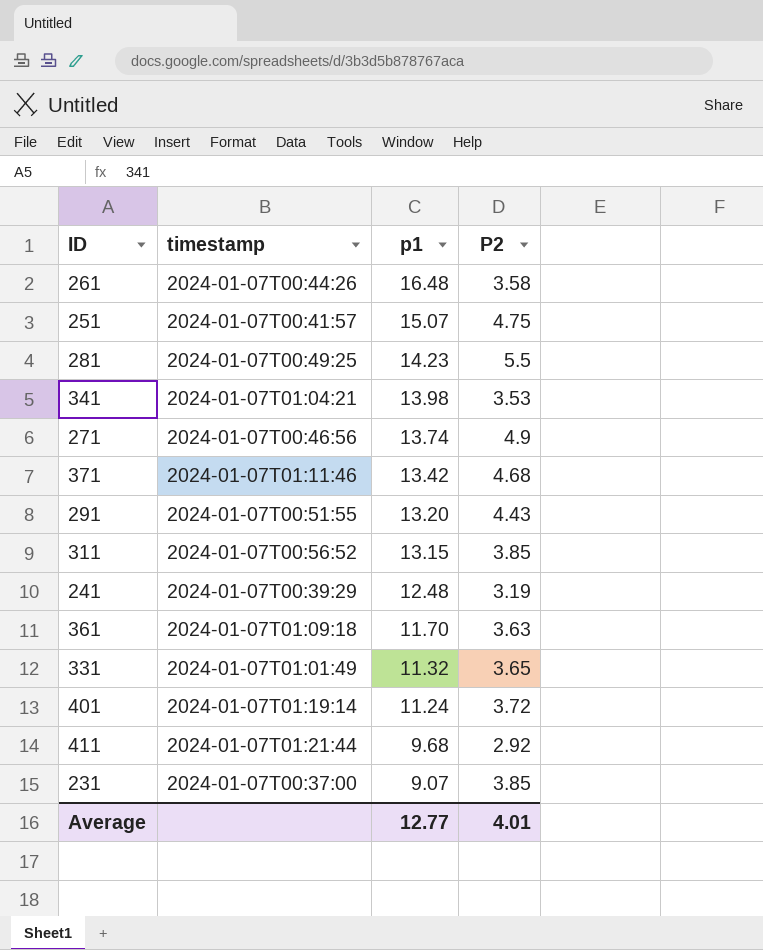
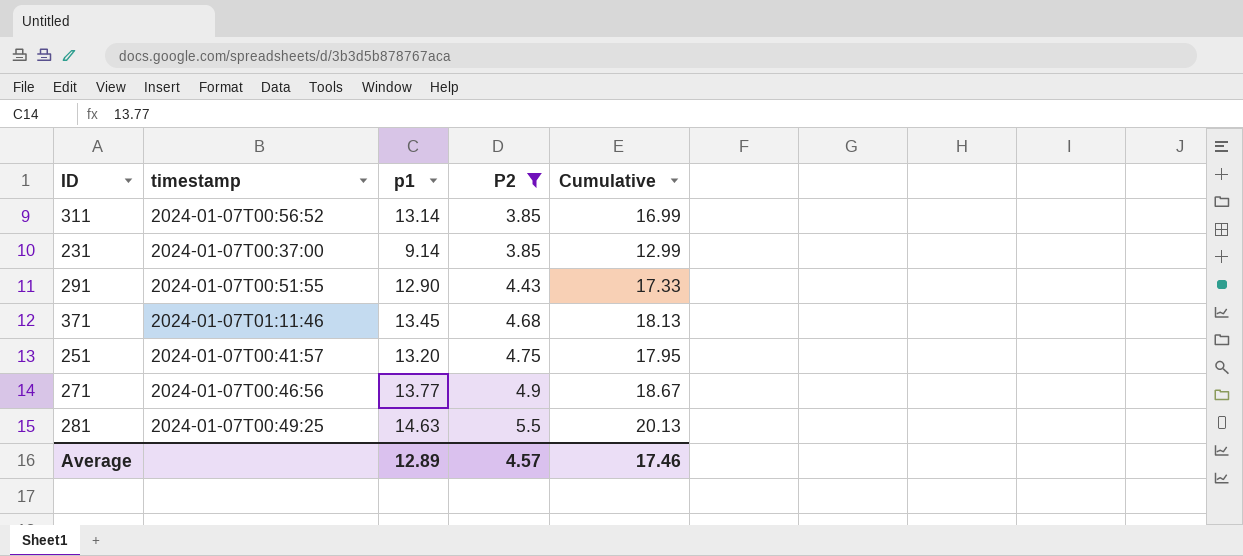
filter: none -> P2 >= 3.85
row order: p1 descending -> P2 ascending
column Cumulative | formula: none -> [p1] + [P2]
311 | p1: 13.15 -> 13.14
231 | p1: 9.07 -> 9.14
291 | p1: 13.20 -> 12.90
371 | p1: 13.42 -> 13.45
251 | p1: 15.07 -> 13.20
271 | p1: 13.74 -> 13.77
281 | p1: 14.23 -> 14.63
Average | p1: 12.77 -> 12.89
Average | P2: 4.01 -> 4.57

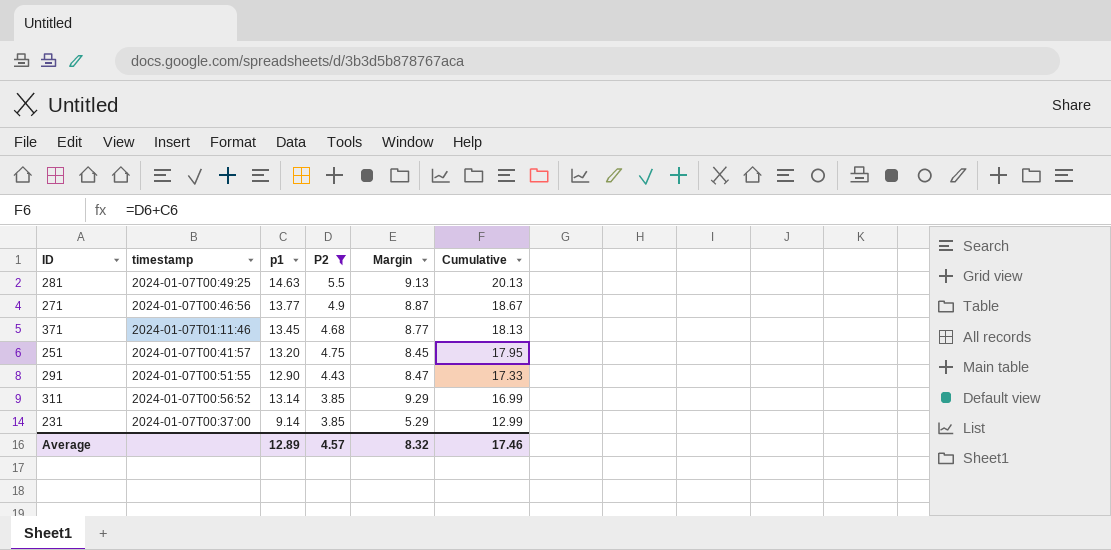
row order: P2 ascending -> Cumulative descending
column Margin | formula: none -> [p1] - [P2]

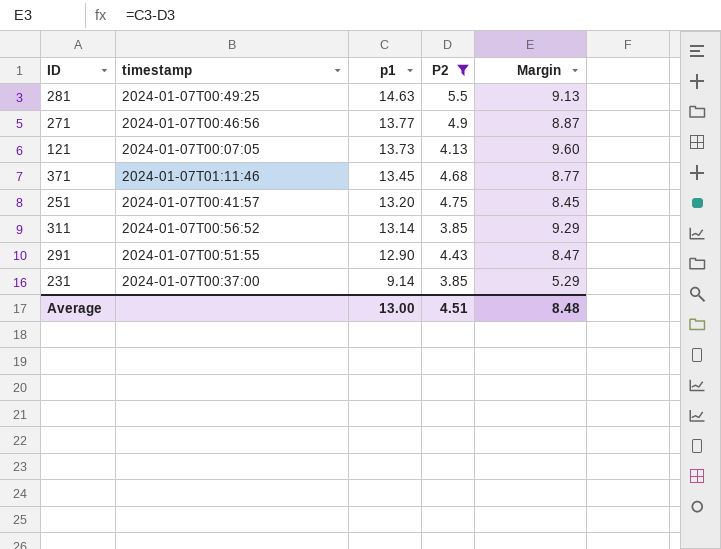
row order: Cumulative descending -> p1 descending
column Cumulative | formula: [p1] + [P2] -> none
row 121: none -> 2024-01-07T00:07:05 | 13.73 | 4.13 | 9.60
Average | p1: 12.89 -> 13.00
Average | P2: 4.57 -> 4.51
Average | Margin: 8.32 -> 8.48

